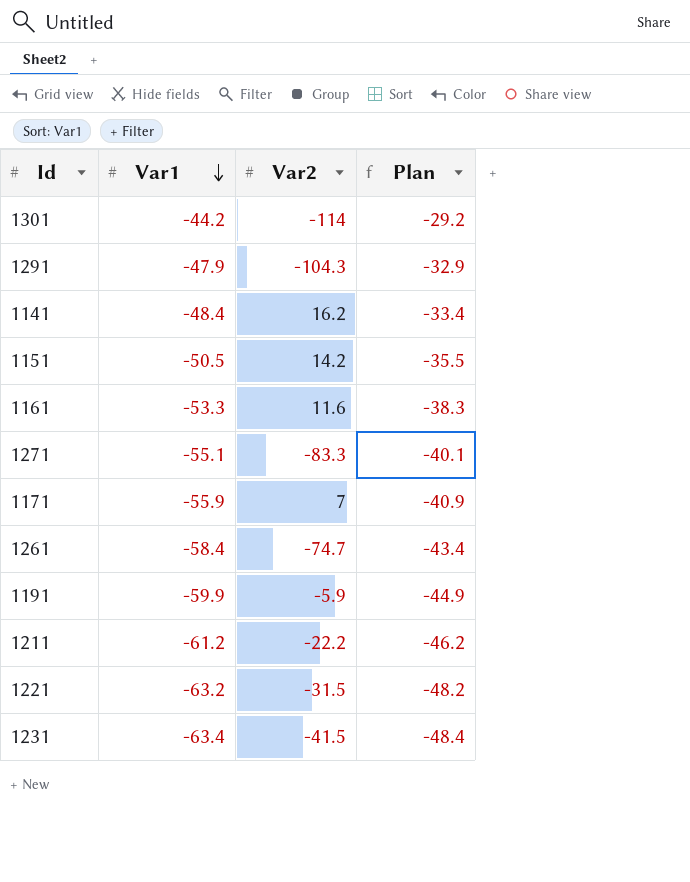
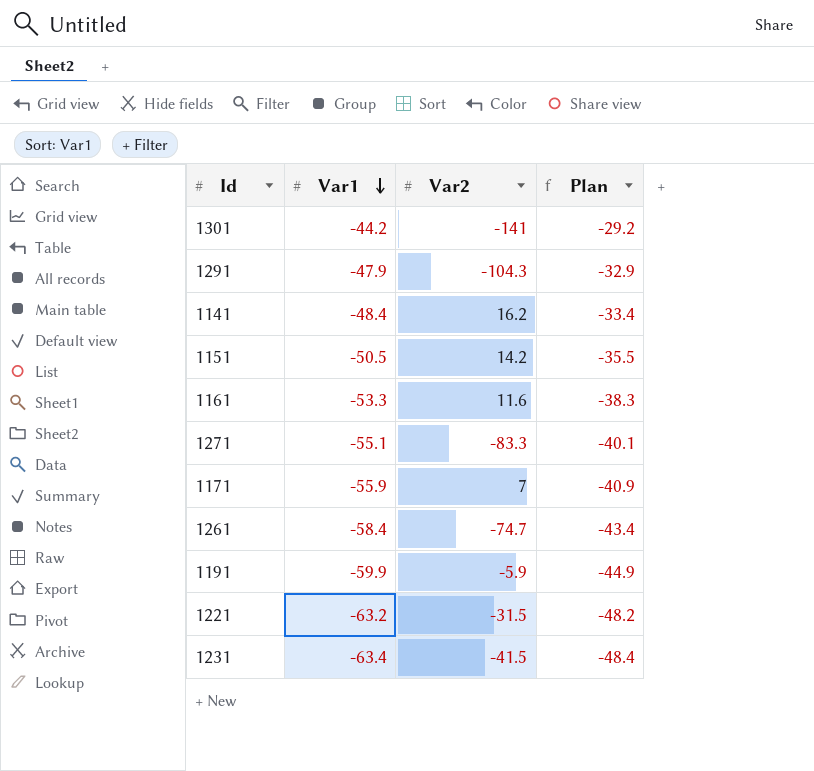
row 1211: -61.2 | -22.2 | -46.2 -> none
1301 | Var2: -114 -> -141

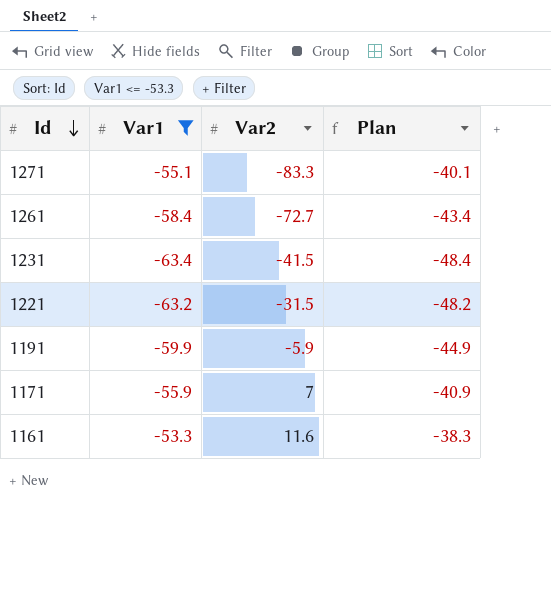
filter: none -> Var1 <= -53.3
row order: Var1 descending -> Id descending
1261 | Var2: -74.7 -> -72.7

